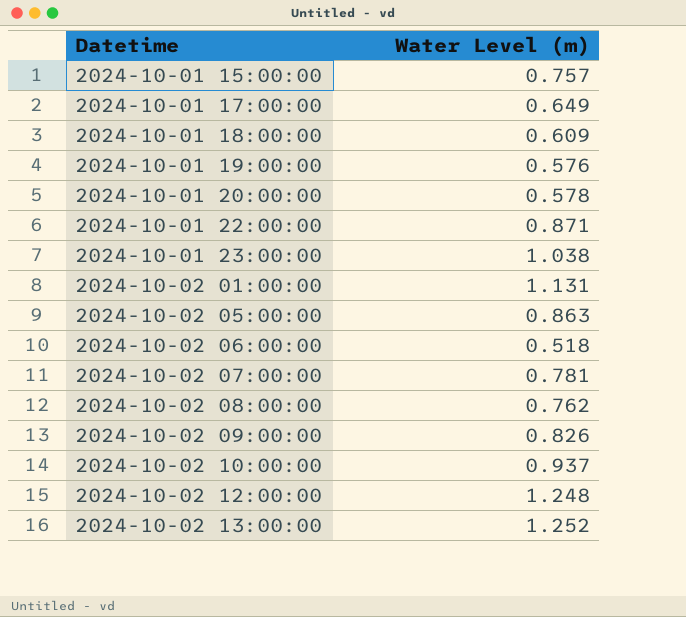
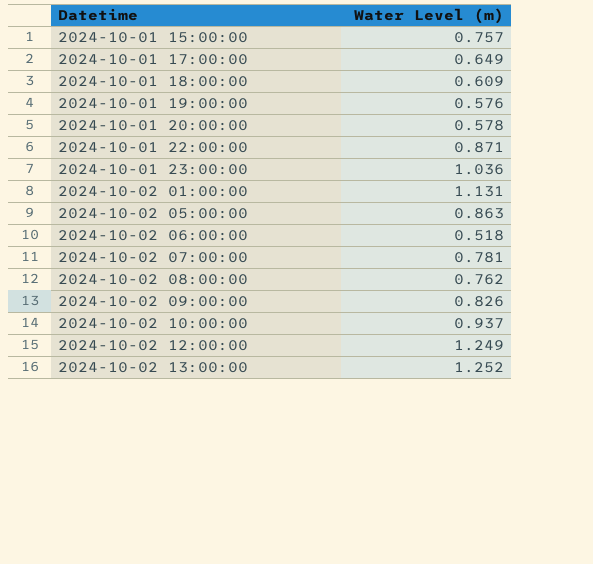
2024-10-01 23:00:00 | Water Level (m): 1.038 -> 1.036
2024-10-02 12:00:00 | Water Level (m): 1.248 -> 1.249

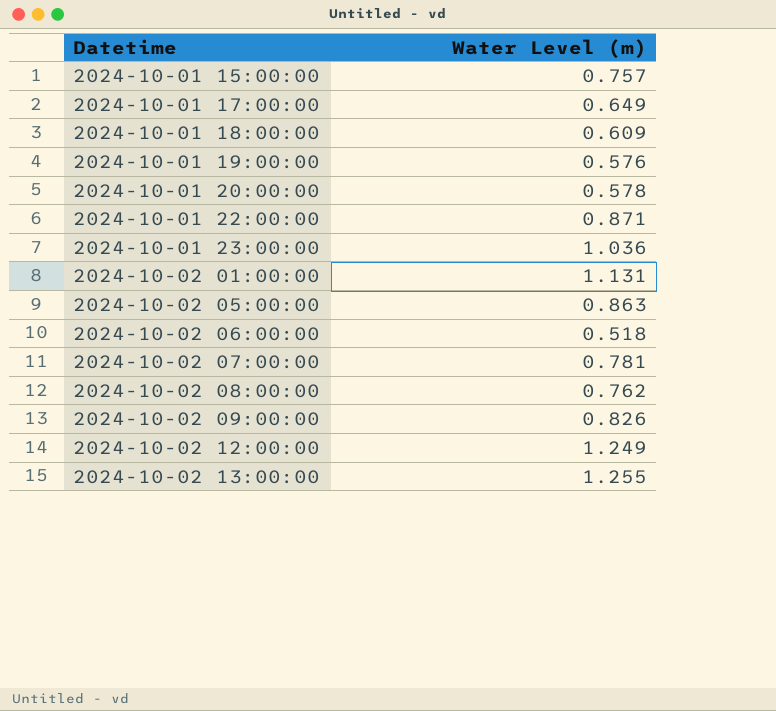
row 2024-10-02 10:00:00: 0.937 -> none
2024-10-02 13:00:00 | Water Level (m): 1.252 -> 1.255

